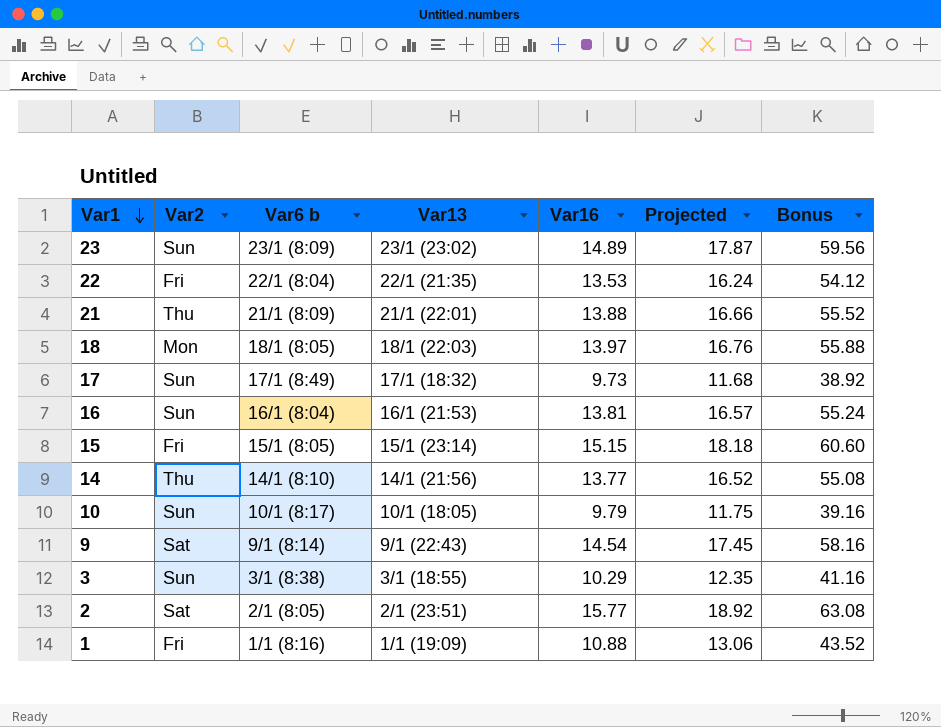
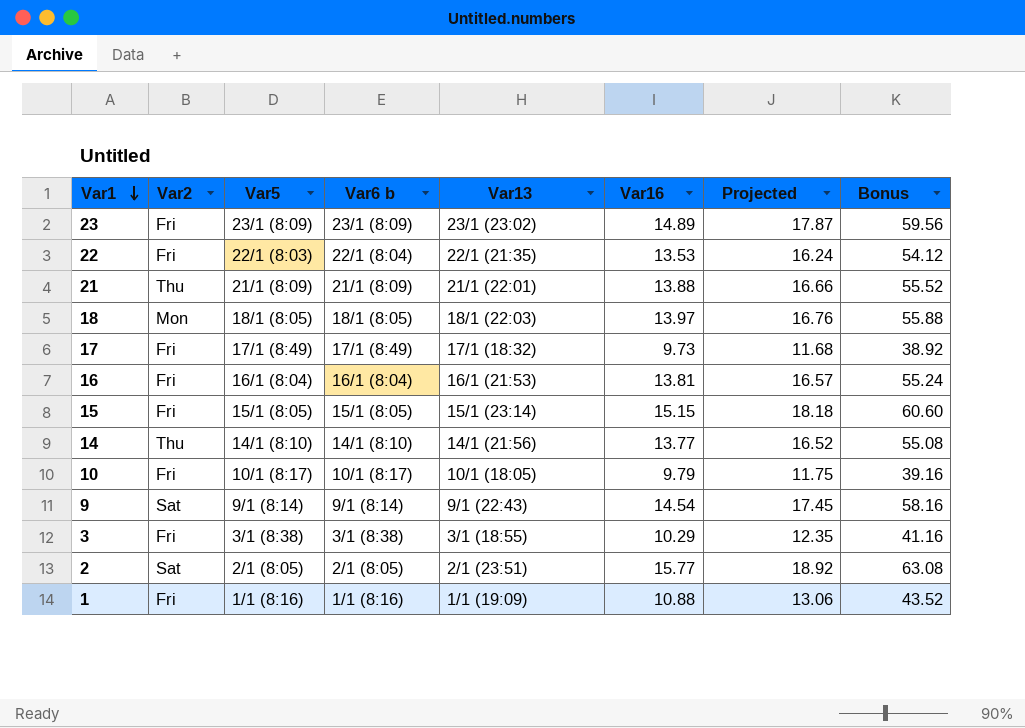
column Var5 | position: none -> 3
23 | Var2: Sun -> Fri
17 | Var2: Sun -> Fri
16 | Var2: Sun -> Fri
10 | Var2: Sun -> Fri
3 | Var2: Sun -> Fri

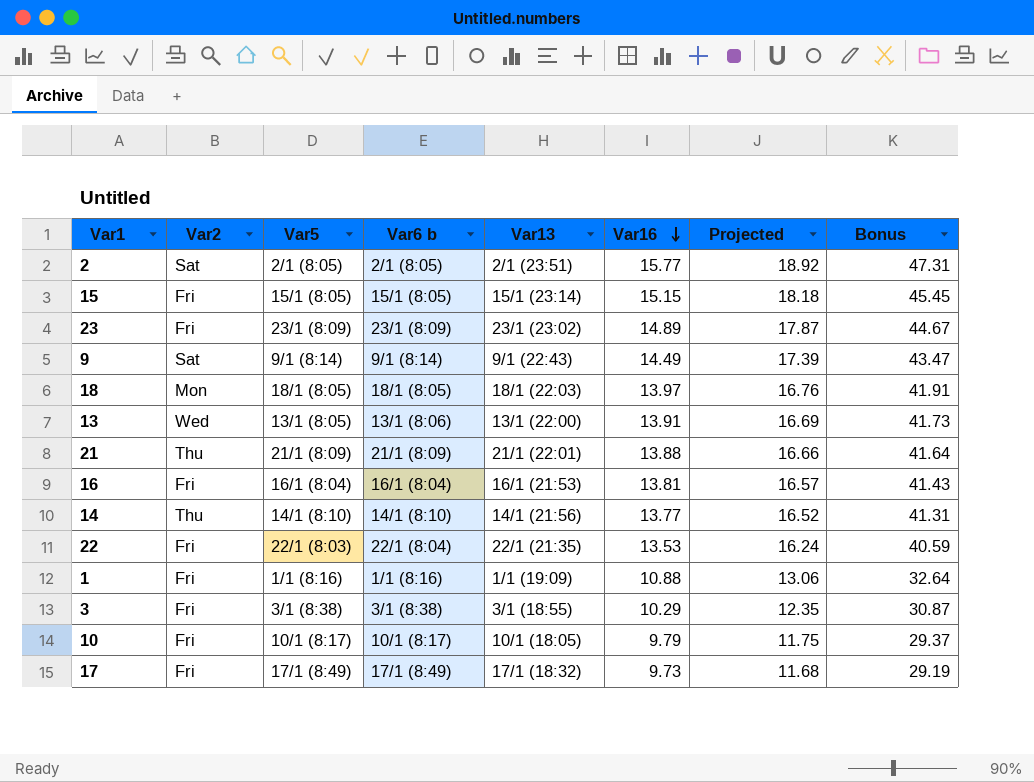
row order: Var1 descending -> Var16 descending
column Bonus | formula: [Var16] * 4 -> [Var16] * 3
9 | Var16: 14.54 -> 14.49
9 | Projected: 17.45 -> 17.39
row 13: none -> Wed | 13/1 (8:05) | 13/1 (8:06) | 13/1 (22:00) | 13.91 | 16.69 | 41.73

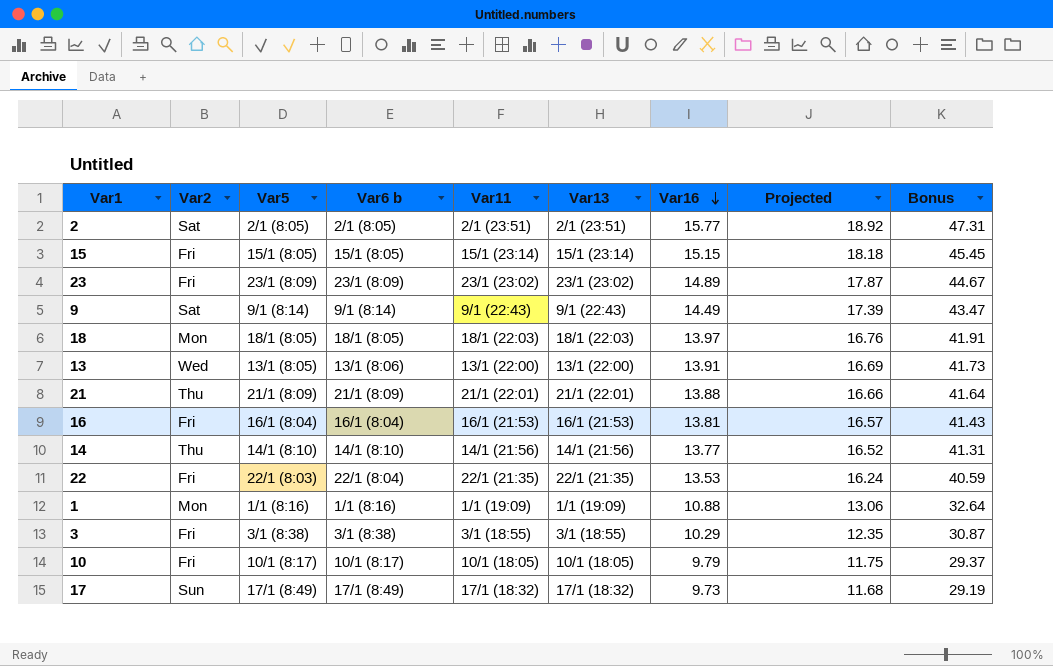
column Var11 | position: none -> 5
1 | Var2: Fri -> Mon
17 | Var2: Fri -> Sun

